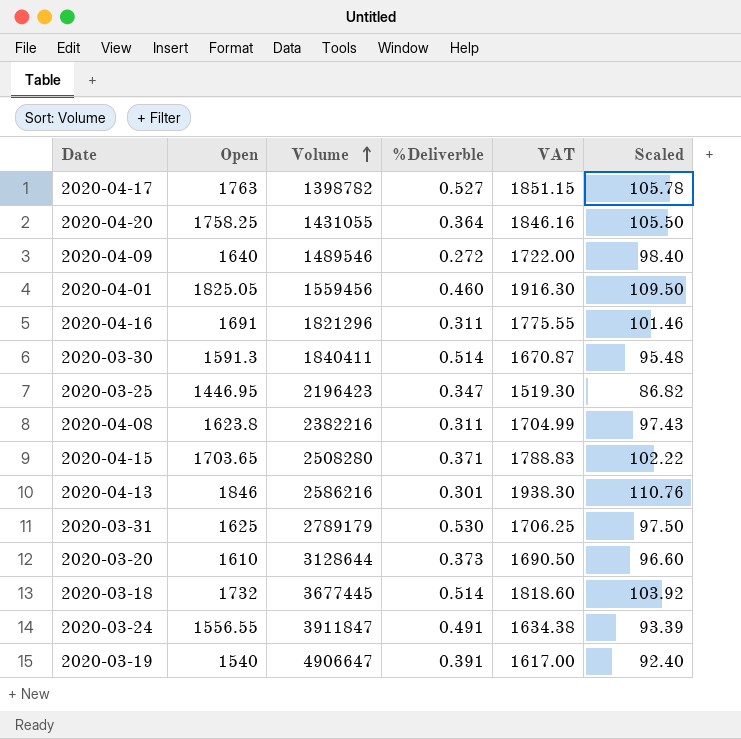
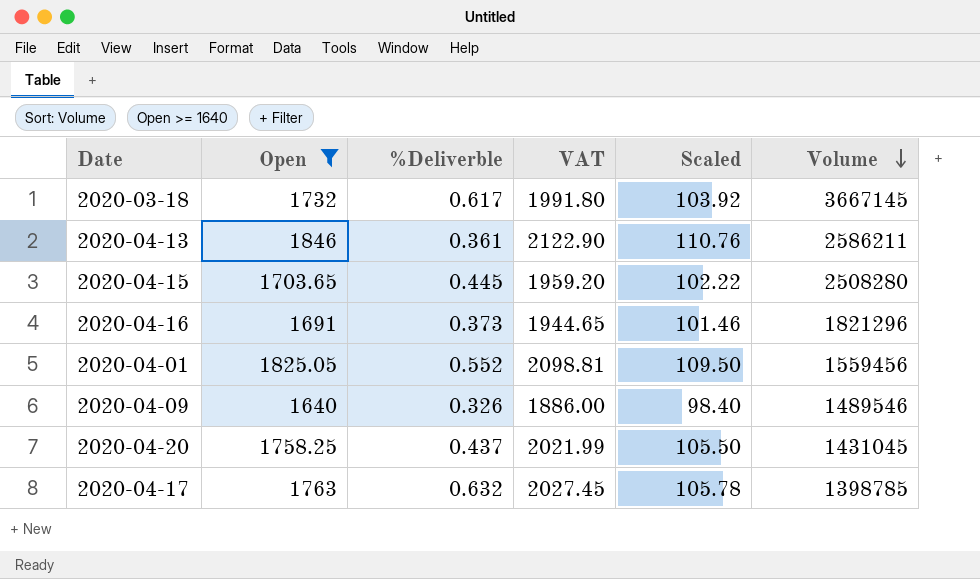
filter: none -> Open >= 1640
row order: Volume ascending -> Volume descending
column VAT | formula: [Open] * 1.05 -> [Open] * 1.15
column Volume | position: 3 -> 6
2020-03-18 | %Deliverble: 0.514 -> 0.617
2020-03-18 | Volume: 3677445 -> 3667145
2020-04-13 | %Deliverble: 0.301 -> 0.361
2020-04-13 | Volume: 2586216 -> 2586211
2020-04-15 | %Deliverble: 0.371 -> 0.445
2020-04-16 | %Deliverble: 0.311 -> 0.373
2020-04-01 | %Deliverble: 0.460 -> 0.552
2020-04-09 | %Deliverble: 0.272 -> 0.326
2020-04-20 | %Deliverble: 0.364 -> 0.437
2020-04-20 | Volume: 1431055 -> 1431045
2020-04-17 | %Deliverble: 0.527 -> 0.632
2020-04-17 | Volume: 1398782 -> 1398785

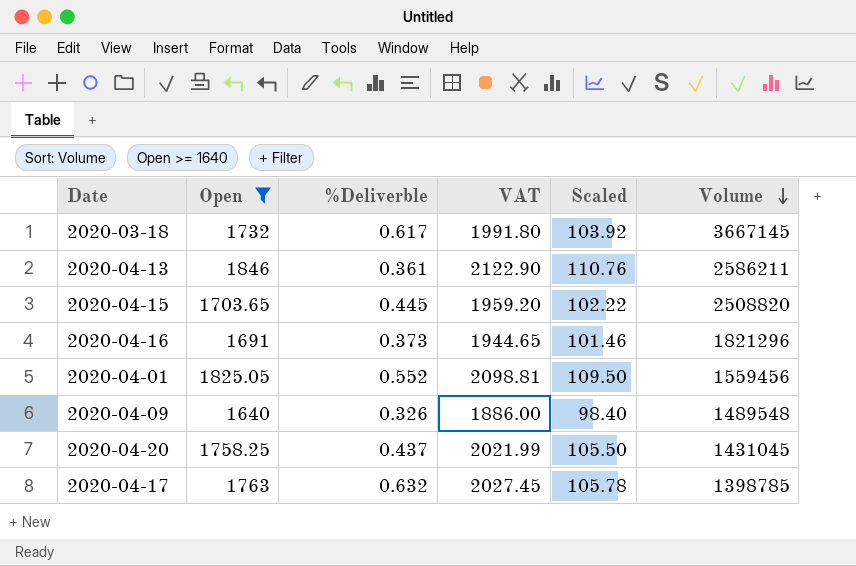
2020-04-15 | Volume: 2508280 -> 2508820
2020-04-09 | Volume: 1489546 -> 1489548

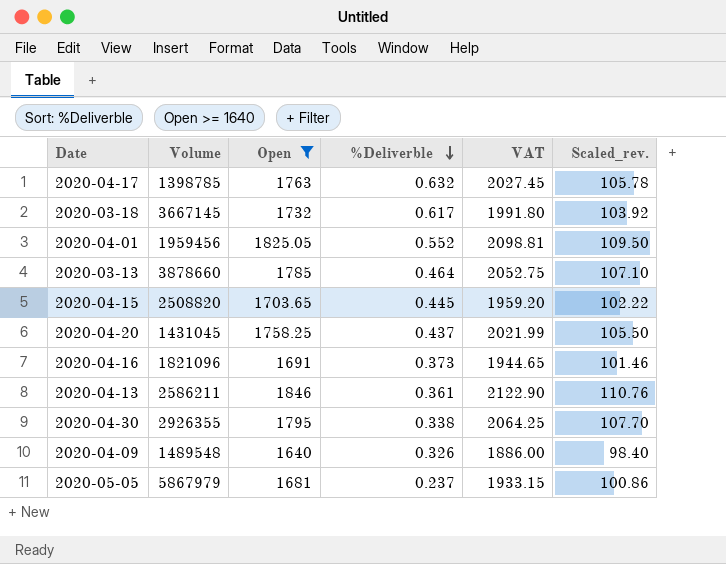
row order: Volume descending -> %Deliverble descending
column Volume | position: 6 -> 2
column name: Scaled -> Scaled_rev.
2020-04-01 | Volume: 1559456 -> 1959456
row 2020-03-13: none -> 3878660 | 1785 | 0.464 | 2052.75 | 107.10
2020-04-16 | Volume: 1821296 -> 1821096
row 2020-04-30: none -> 2926355 | 1795 | 0.338 | 2064.25 | 107.70
row 2020-05-05: none -> 5867979 | 1681 | 0.237 | 1933.15 | 100.86

